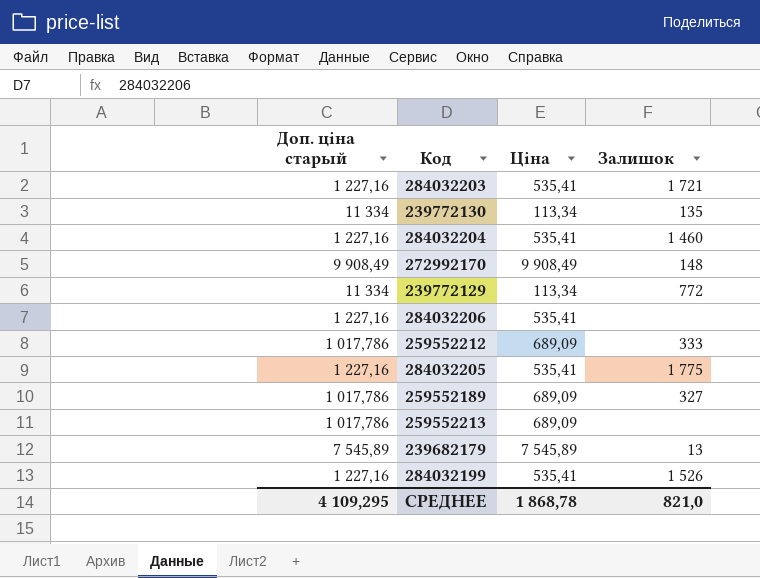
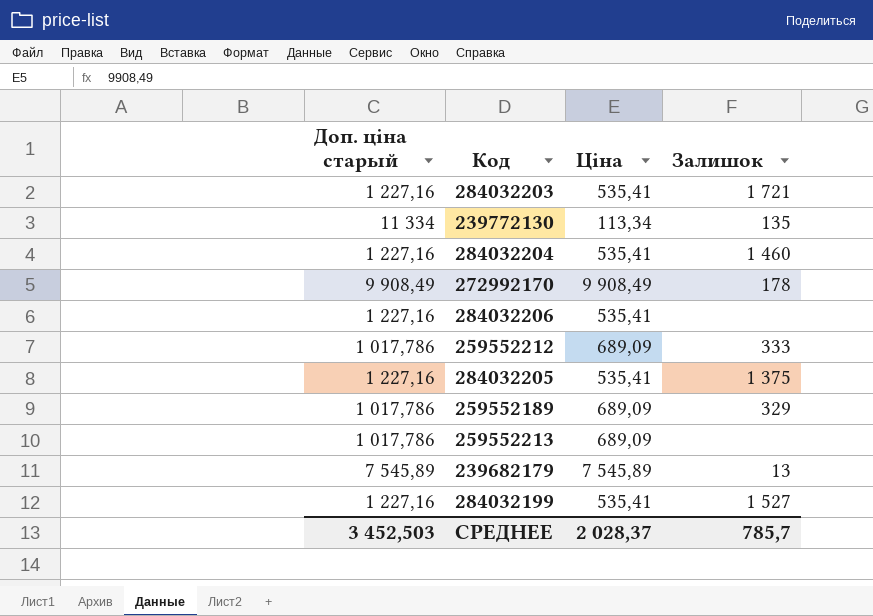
row 239772129: 11 334 | 113,34 | 772 -> none
272992170 | Залишок: 148 -> 178
284032205 | Залишок: 1 775 -> 1 375
259552189 | Залишок: 327 -> 329
284032199 | Залишок: 1 526 -> 1 527
СРЕДНЕЕ | Доп. ціна старый: 4 109,295 -> 3 452,503
СРЕДНЕЕ | Ціна: 1 868,78 -> 2 028,37
СРЕДНЕЕ | Залишок: 821,0 -> 785,7

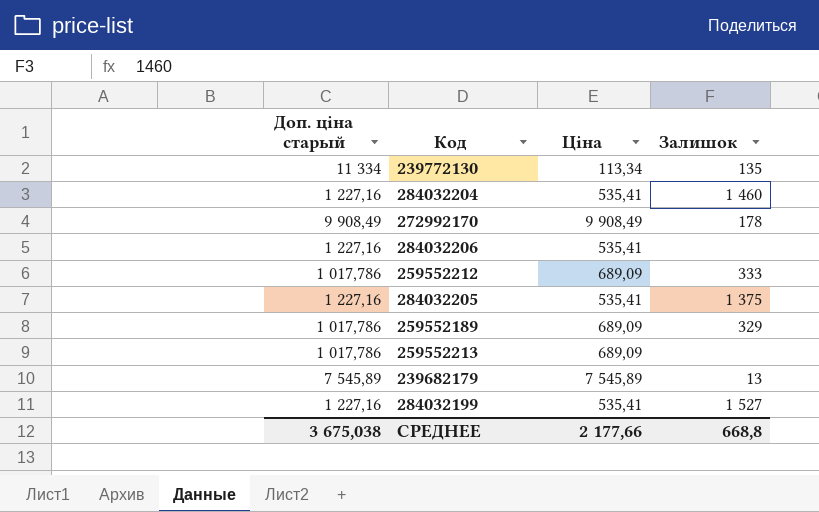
row 284032203: 1 227,16 | 535,41 | 1 721 -> none
СРЕДНЕЕ | Доп. ціна старый: 3 452,503 -> 3 675,038
СРЕДНЕЕ | Ціна: 2 028,37 -> 2 177,66
СРЕДНЕЕ | Залишок: 785,7 -> 668,8

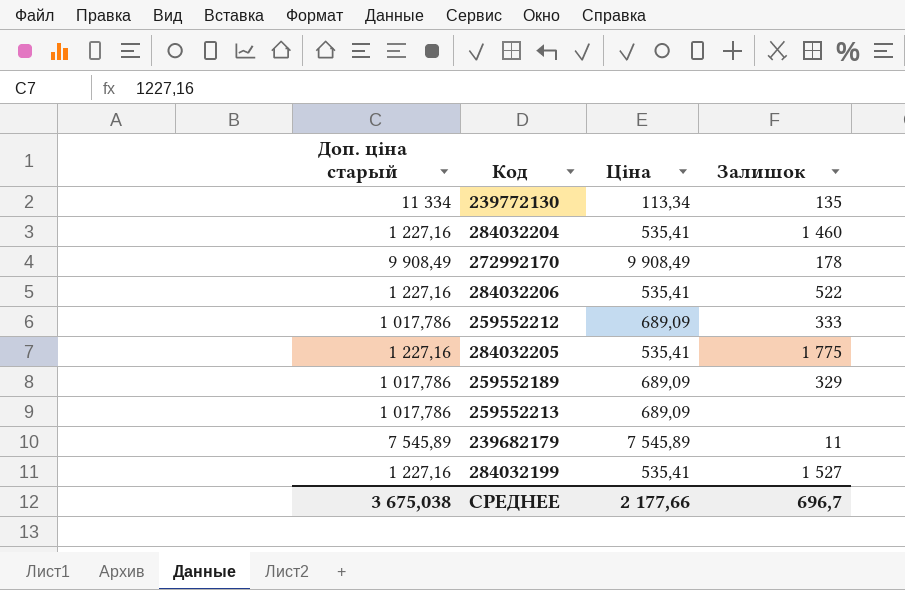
284032206 | Залишок: none -> 522
284032205 | Залишок: 1 375 -> 1 775
239682179 | Залишок: 13 -> 11
СРЕДНЕЕ | Залишок: 668,8 -> 696,7

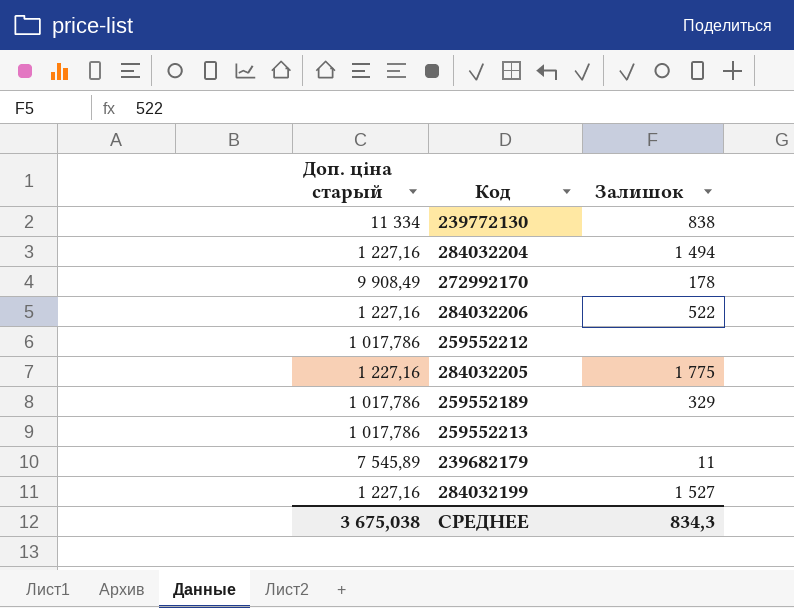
column Ціна | position: 3 -> none
239772130 | Залишок: 135 -> 838
284032204 | Залишок: 1 460 -> 1 494
259552212 | Залишок: 333 -> none
СРЕДНЕЕ | Залишок: 696,7 -> 834,3

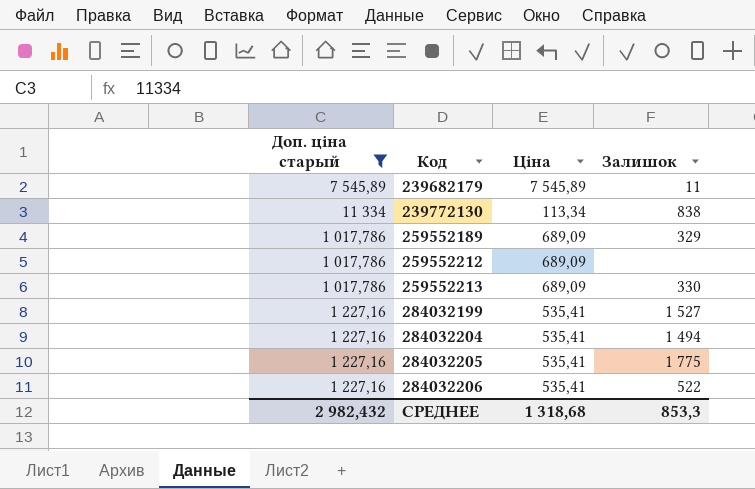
filter: none -> Доп. ціна старый != 9 908,49
row order: none -> Код ascending
column Ціна | position: none -> 3
259552213 | Залишок: none -> 330
СРЕДНЕЕ | Доп. ціна старый: 3 675,038 -> 2 982,432
СРЕДНЕЕ | Залишок: 834,3 -> 853,3

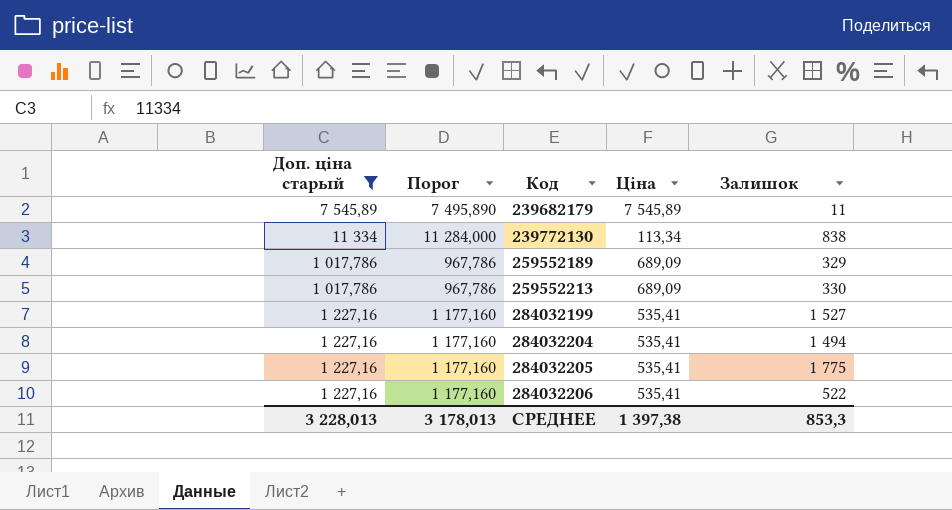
column Порог | formula: none -> [Доп. ціна старый] - 50
row 259552212: 1 017,786 | 689,09 | none -> none
СРЕДНЕЕ | Доп. ціна старый: 2 982,432 -> 3 228,013
СРЕДНЕЕ | Ціна: 1 318,68 -> 1 397,38

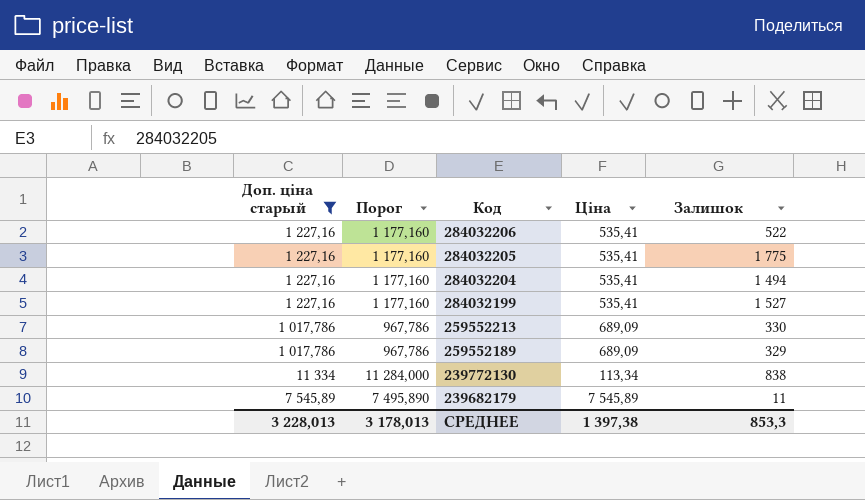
row order: Код ascending -> Код descending

